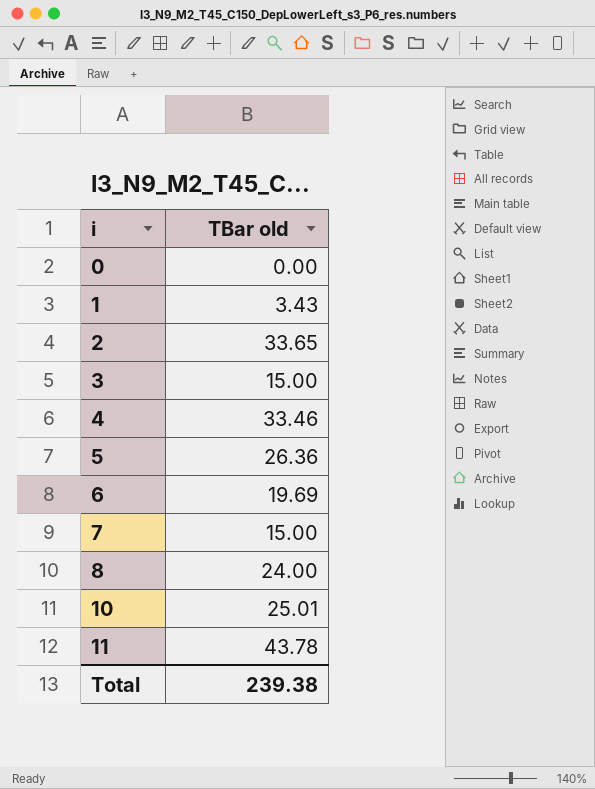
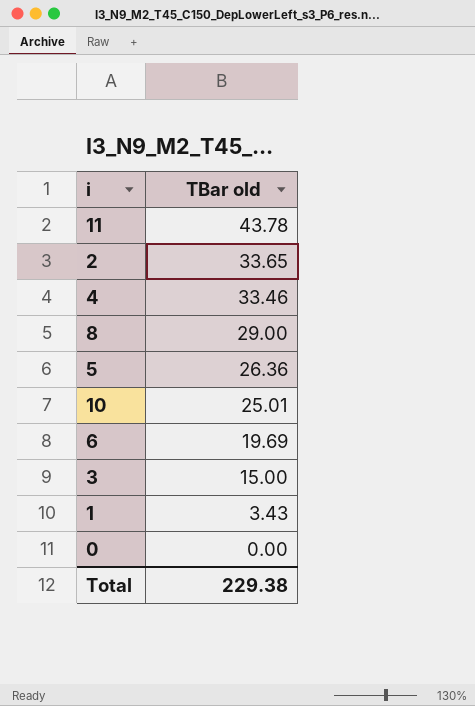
row order: i ascending -> TBar old descending
row 7: 15.00 -> none
8 | TBar old: 24.00 -> 29.00
Total | TBar old: 239.38 -> 229.38

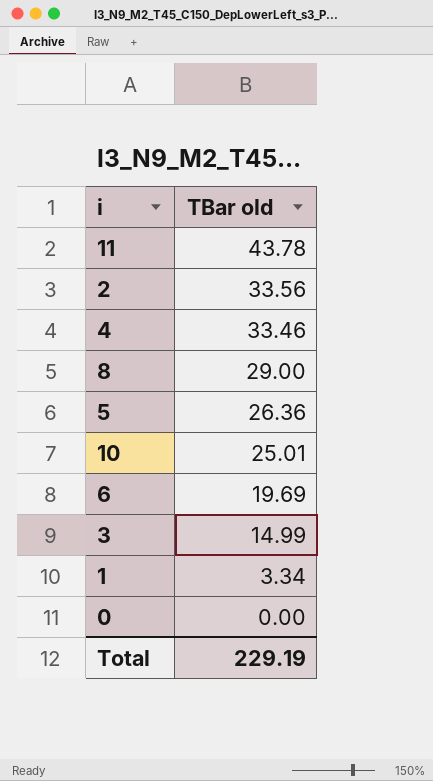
2 | TBar old: 33.65 -> 33.56
3 | TBar old: 15.00 -> 14.99
1 | TBar old: 3.43 -> 3.34
Total | TBar old: 229.38 -> 229.19

